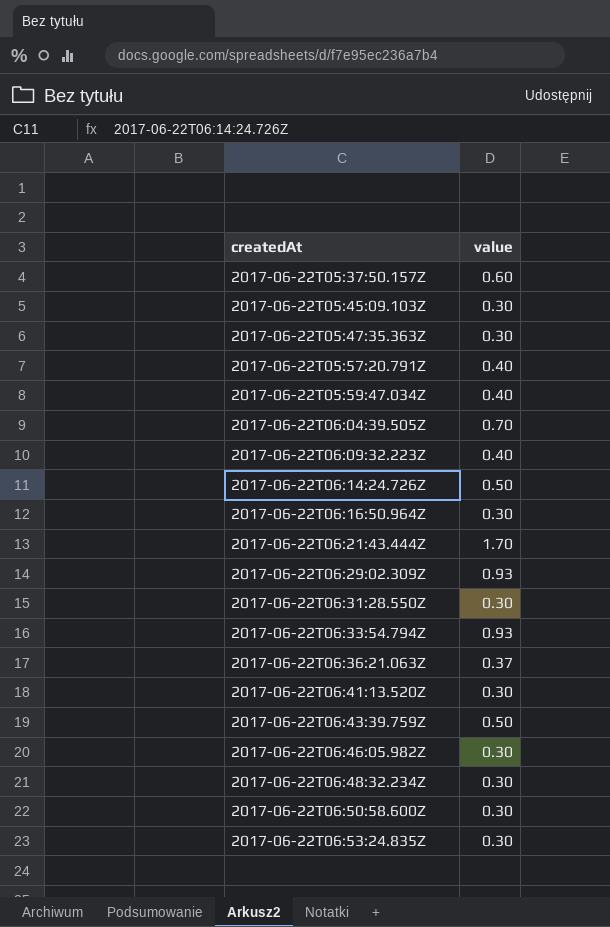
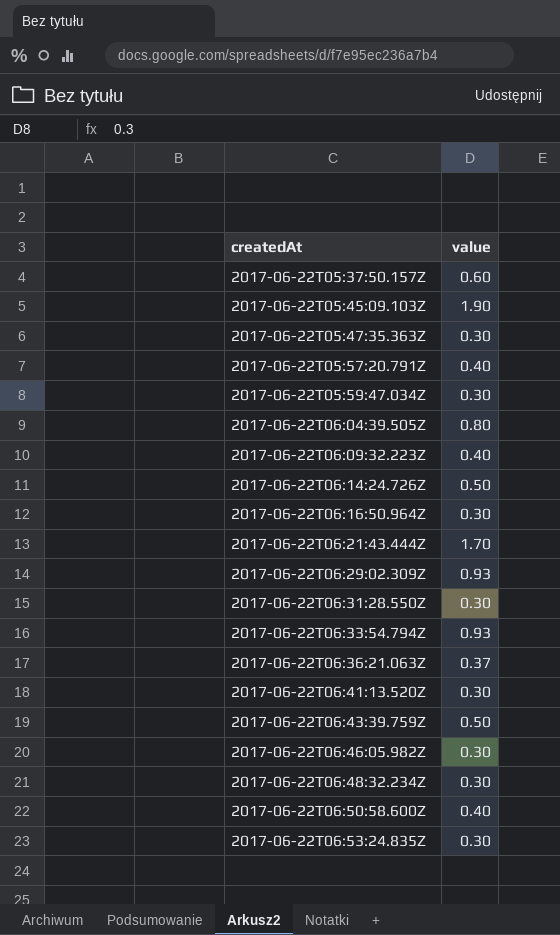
2017-06-22T05:45:09.103Z | value: 0.30 -> 1.90
2017-06-22T05:59:47.034Z | value: 0.40 -> 0.30
2017-06-22T06:04:39.505Z | value: 0.70 -> 0.80
2017-06-22T06:50:58.600Z | value: 0.30 -> 0.40

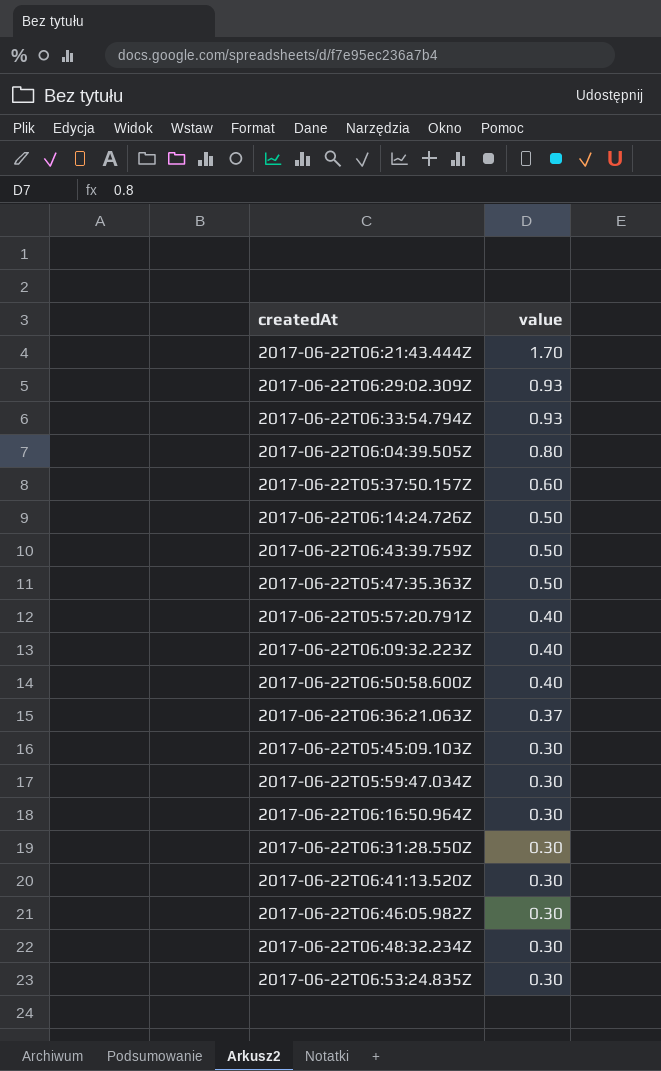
row order: createdAt ascending -> value descending
2017-06-22T05:47:35.363Z | value: 0.30 -> 0.50
2017-06-22T05:45:09.103Z | value: 1.90 -> 0.30

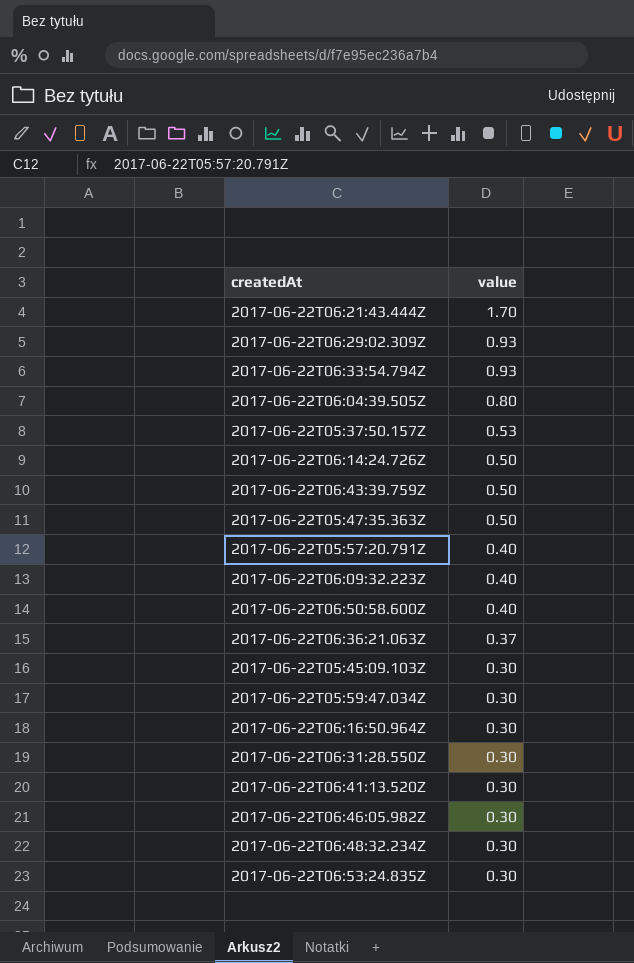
2017-06-22T05:37:50.157Z | value: 0.60 -> 0.53

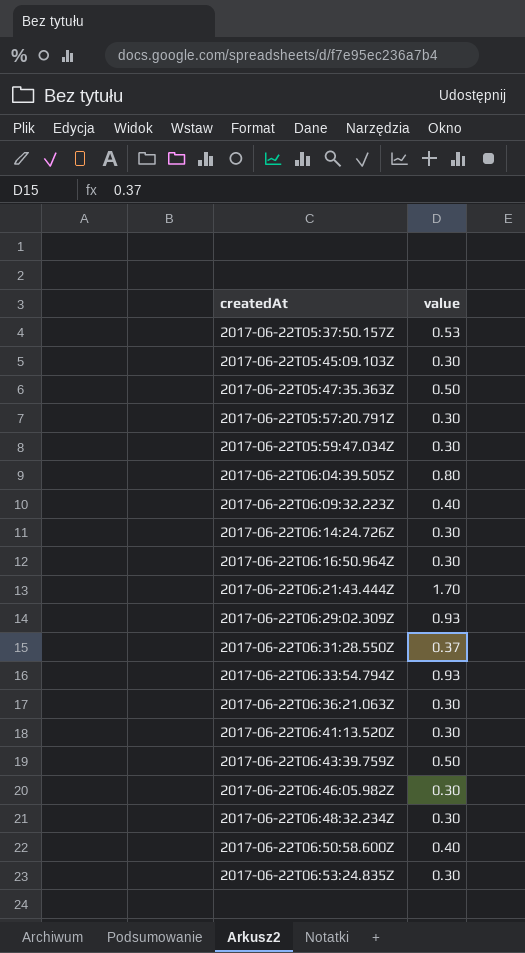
row order: value descending -> createdAt ascending
2017-06-22T05:57:20.791Z | value: 0.40 -> 0.30
2017-06-22T06:14:24.726Z | value: 0.50 -> 0.30
2017-06-22T06:31:28.550Z | value: 0.30 -> 0.37
2017-06-22T06:36:21.063Z | value: 0.37 -> 0.30

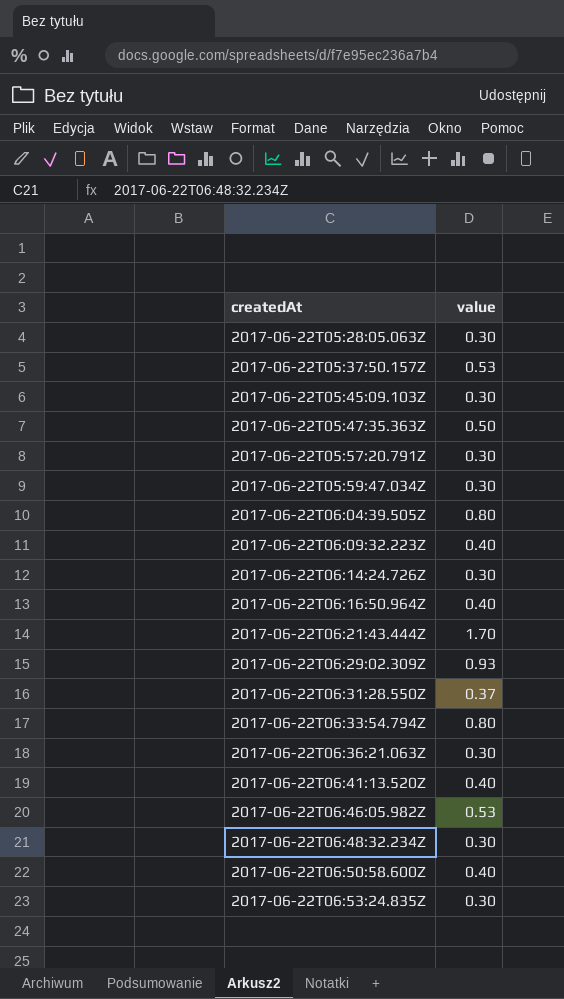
row 2017-06-22T06:43:39.759Z: 0.50 -> none
row 2017-06-22T05:28:05.063Z: none -> 0.30
2017-06-22T06:16:50.964Z | value: 0.30 -> 0.40
2017-06-22T06:33:54.794Z | value: 0.93 -> 0.80
2017-06-22T06:41:13.520Z | value: 0.30 -> 0.40
2017-06-22T06:46:05.982Z | value: 0.30 -> 0.53

